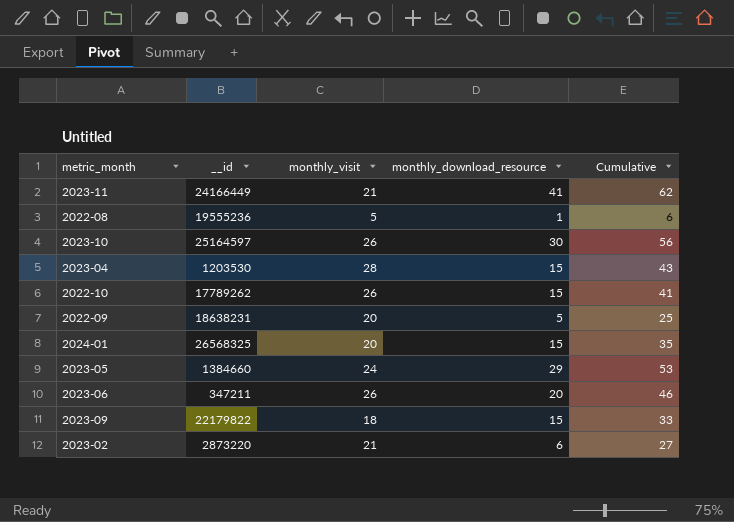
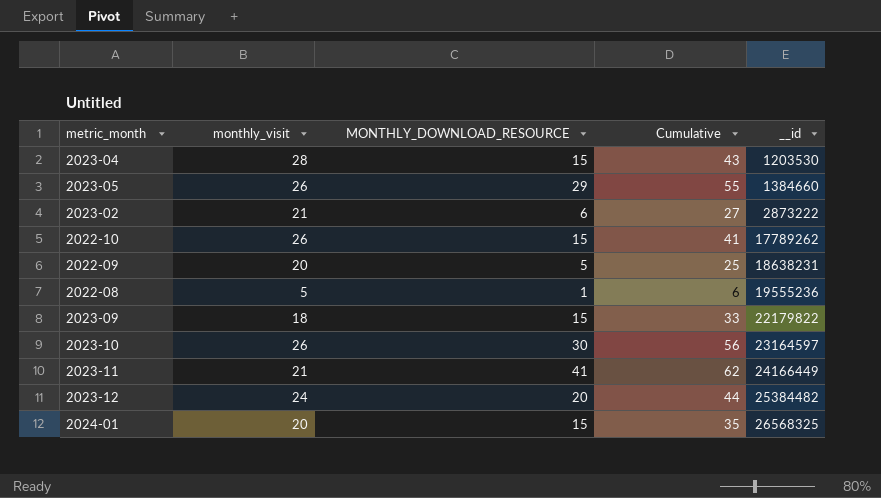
row order: none -> __id ascending
column name: monthly_download_resource -> MONTHLY_DOWNLOAD_RESOURCE
column __id | position: 2 -> 5
row 2023-06: 347211 | 26 | 20 | 46 -> none
2023-05 | monthly_visit: 24 -> 26
2023-05 | Cumulative: 53 -> 55
2023-02 | __id: 2873220 -> 2873222
2023-10 | __id: 25164597 -> 23164597
row 2023-12: none -> 24 | 20 | 44 | 25384482

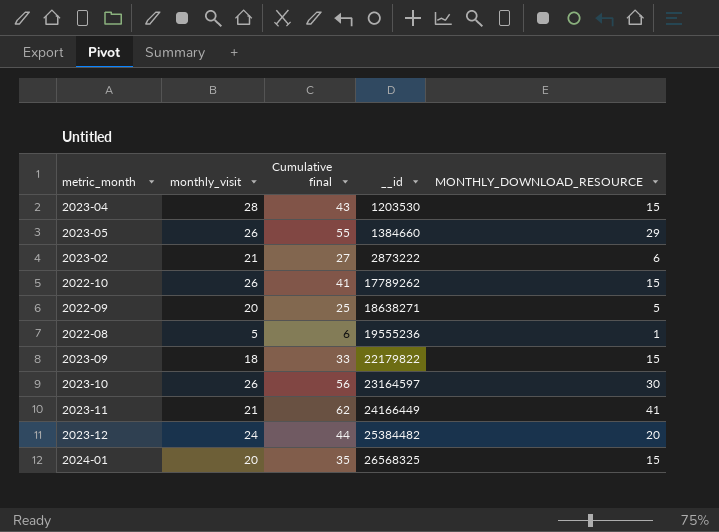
column name: Cumulative -> Cumulative final
column MONTHLY_DOWNLOAD_RESOURCE | position: 3 -> 5
2022-09 | __id: 18638231 -> 18638271

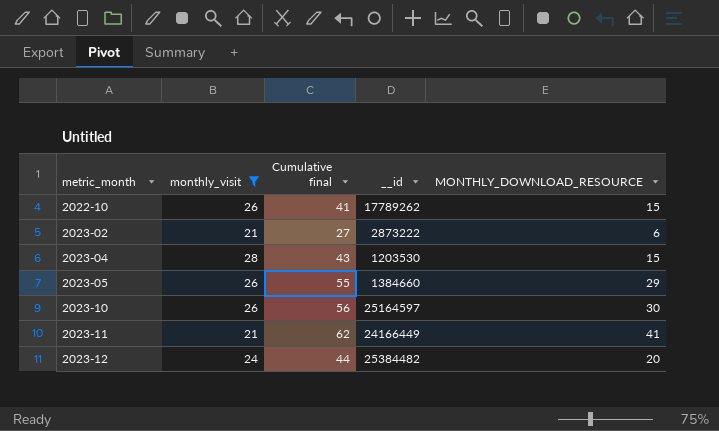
filter: none -> monthly_visit >= 21
row order: __id ascending -> metric_month ascending
2023-10 | __id: 23164597 -> 25164597

